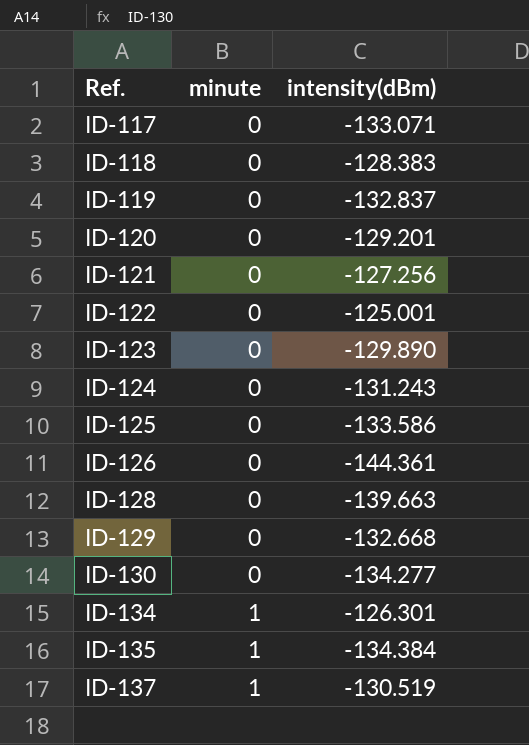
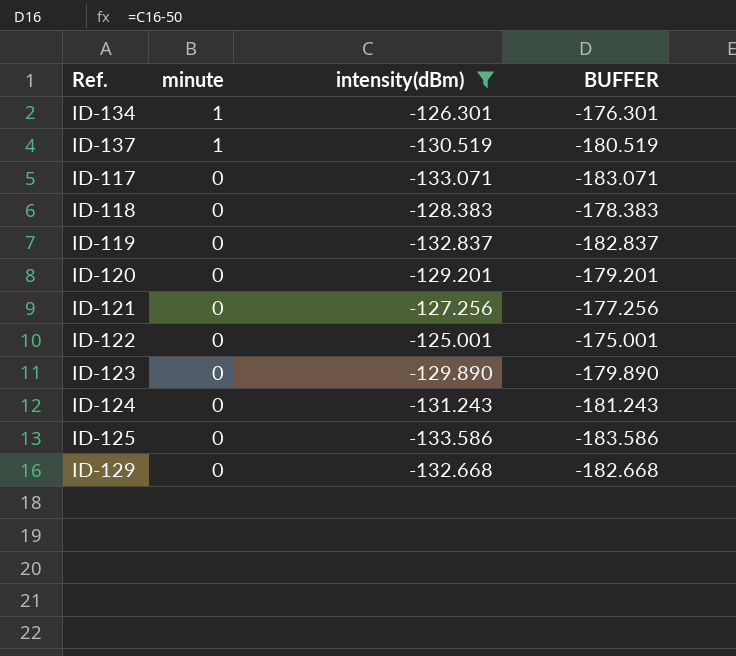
filter: none -> intensity(dBm) >= -133.586
row order: Ref. ascending -> minute descending
column BUFFER | formula: none -> [intensity(dBm)] - 50

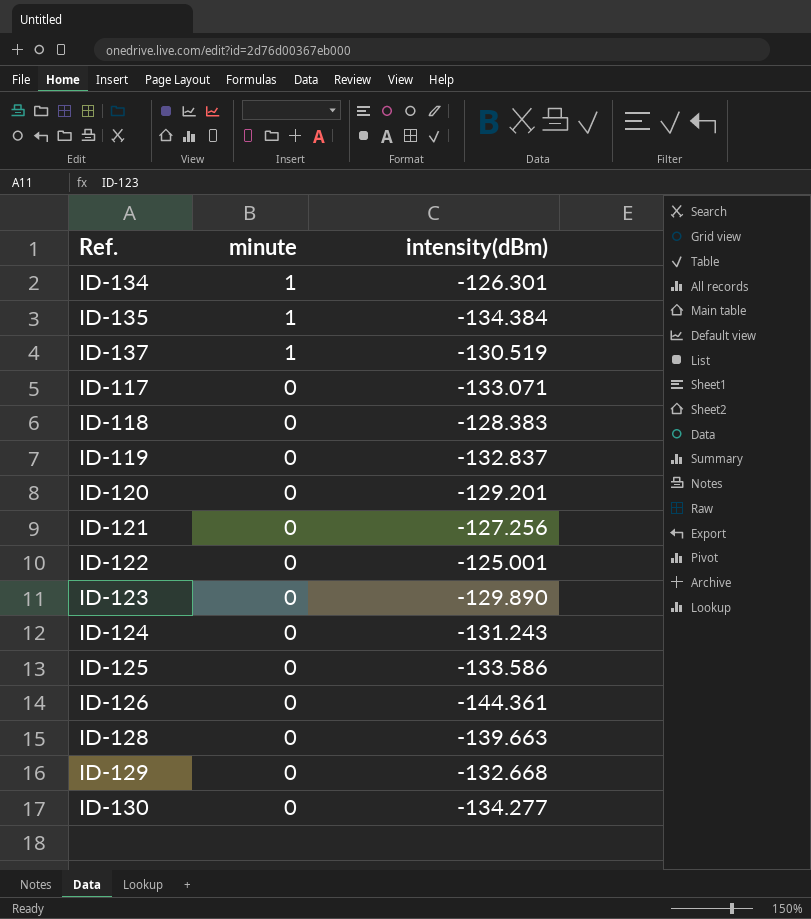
filter: intensity(dBm) >= -133.586 -> none
column BUFFER | formula: [intensity(dBm)] - 50 -> none

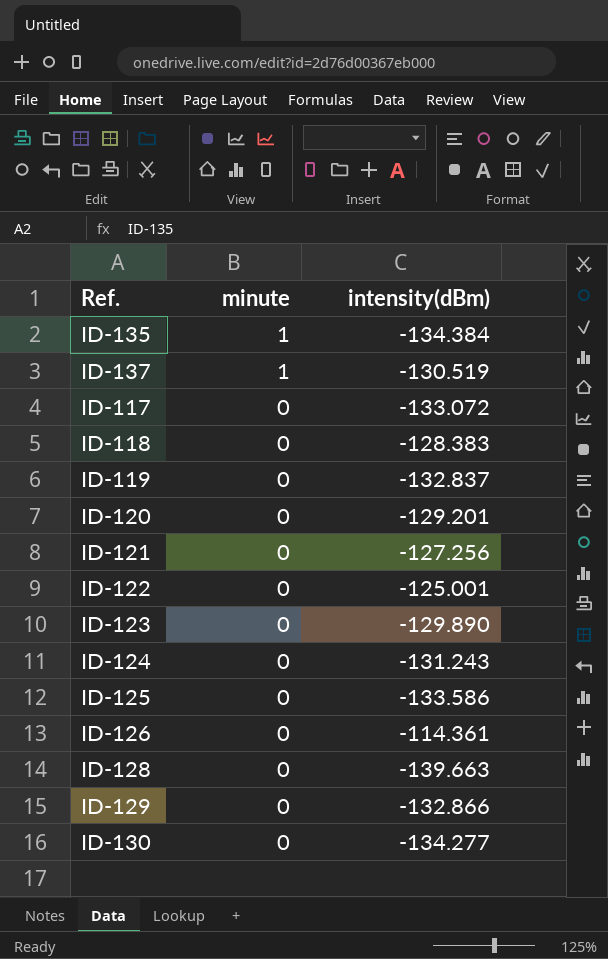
row ID-134: 1 | -126.301 -> none
ID-117 | intensity(dBm): -133.071 -> -133.072
ID-126 | intensity(dBm): -144.361 -> -114.361
ID-129 | intensity(dBm): -132.668 -> -132.866

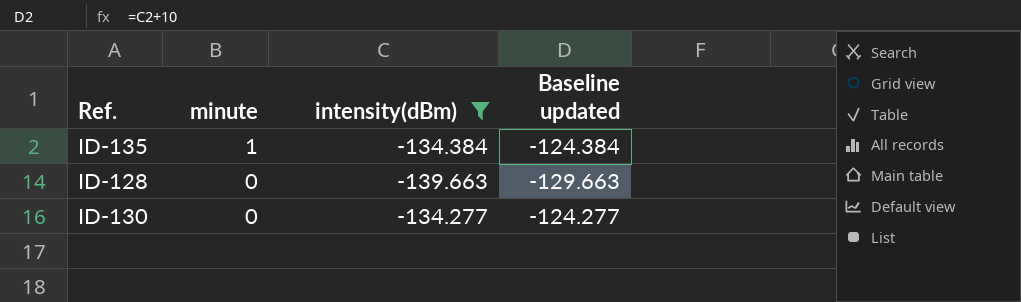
filter: none -> intensity(dBm) <= -134.277
column Baseline updated | formula: none -> [intensity(dBm)] + 10

